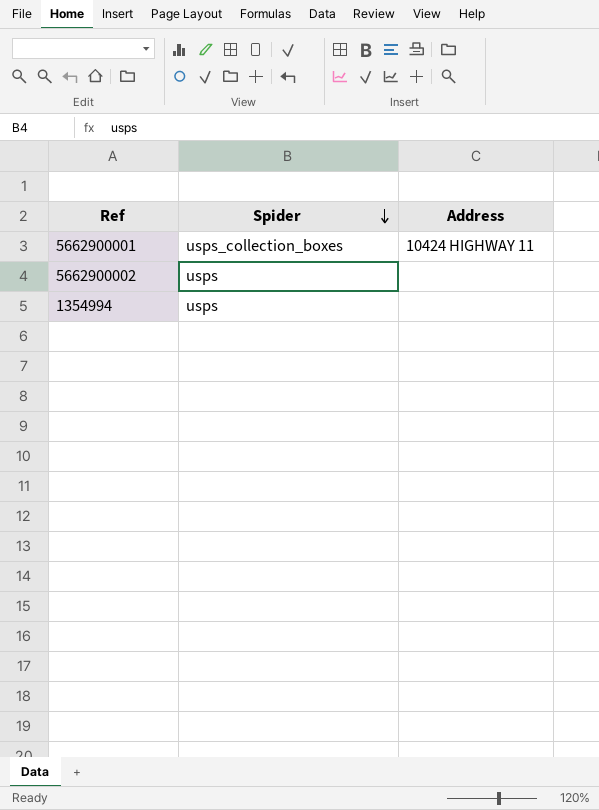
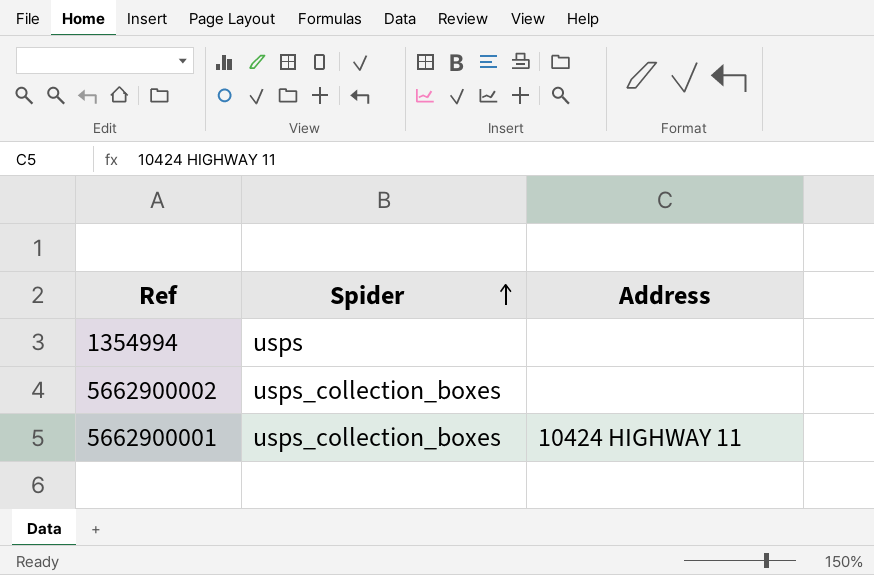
row order: Spider descending -> Spider ascending
5662900002 | Spider: usps -> usps_collection_boxes

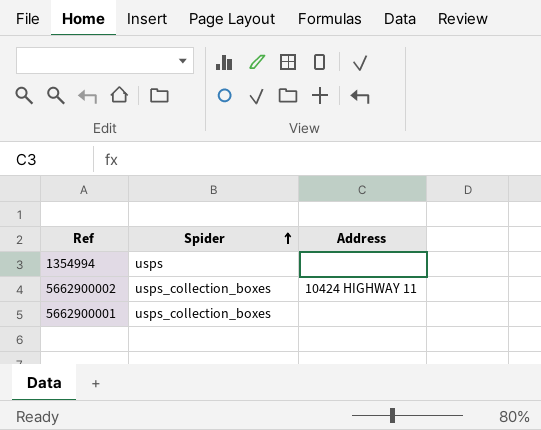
5662900002 | Address: none -> 10424 HIGHWAY 11
5662900001 | Address: 10424 HIGHWAY 11 -> none

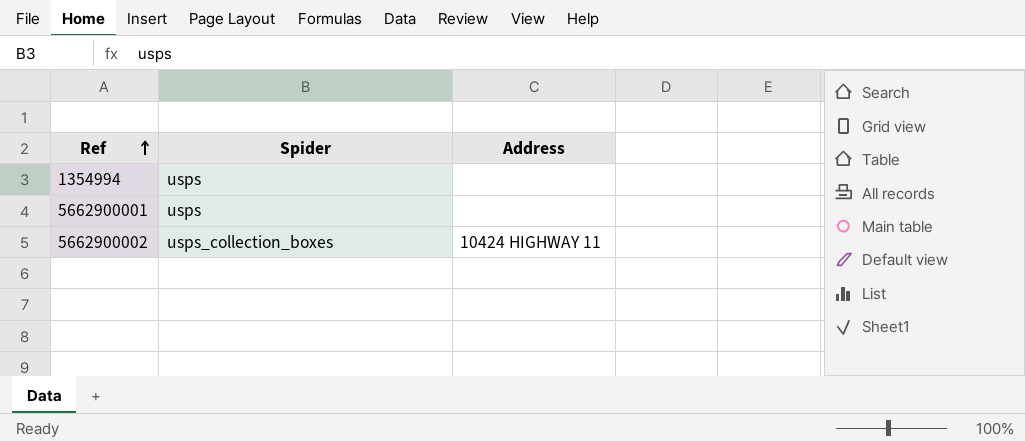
row order: Spider ascending -> Ref ascending
5662900001 | Spider: usps_collection_boxes -> usps

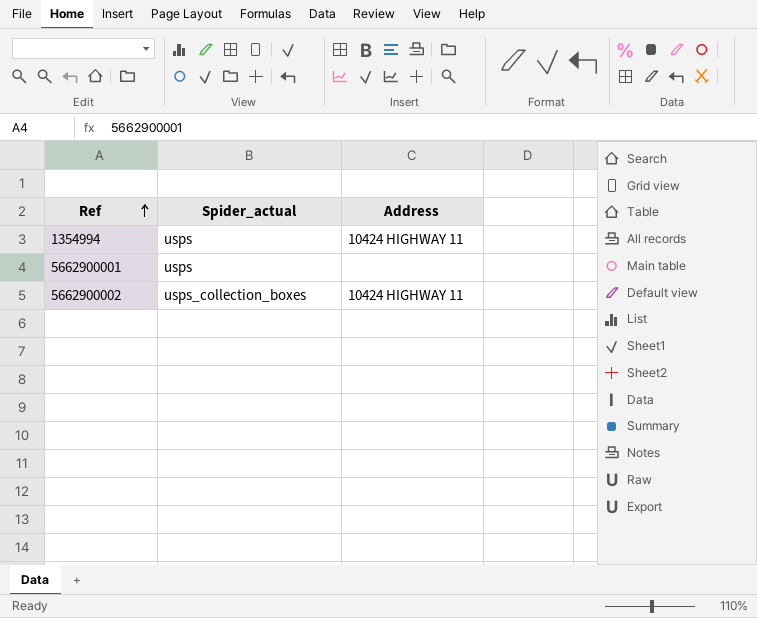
column name: Spider -> Spider_actual
1354994 | Address: none -> 10424 HIGHWAY 11

